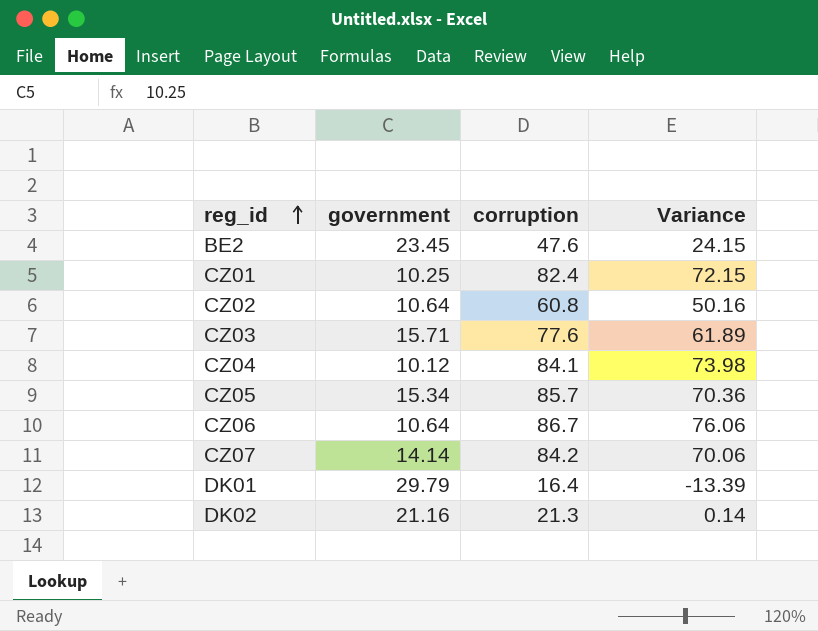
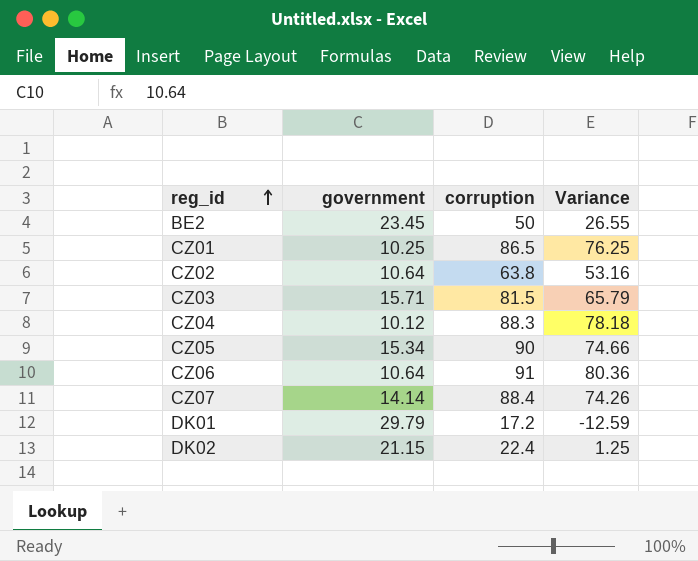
BE2 | corruption: 47.6 -> 50
BE2 | Variance: 24.15 -> 26.55
CZ01 | corruption: 82.4 -> 86.5
CZ01 | Variance: 72.15 -> 76.25
CZ02 | corruption: 60.8 -> 63.8
CZ02 | Variance: 50.16 -> 53.16
CZ03 | corruption: 77.6 -> 81.5
CZ03 | Variance: 61.89 -> 65.79
CZ04 | corruption: 84.1 -> 88.3
CZ04 | Variance: 73.98 -> 78.18
CZ05 | corruption: 85.7 -> 90
CZ05 | Variance: 70.36 -> 74.66
CZ06 | corruption: 86.7 -> 91
CZ06 | Variance: 76.06 -> 80.36
CZ07 | corruption: 84.2 -> 88.4
CZ07 | Variance: 70.06 -> 74.26
DK01 | corruption: 16.4 -> 17.2
DK01 | Variance: -13.39 -> -12.59
DK02 | government: 21.16 -> 21.15
DK02 | corruption: 21.3 -> 22.4
DK02 | Variance: 0.14 -> 1.25

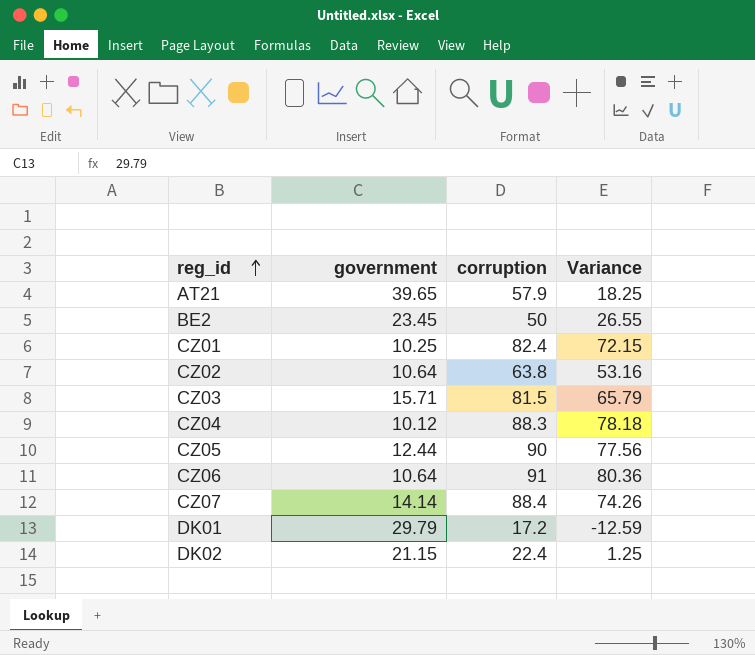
row AT21: none -> 39.65 | 57.9 | 18.25
CZ01 | corruption: 86.5 -> 82.4
CZ01 | Variance: 76.25 -> 72.15
CZ05 | government: 15.34 -> 12.44
CZ05 | Variance: 74.66 -> 77.56

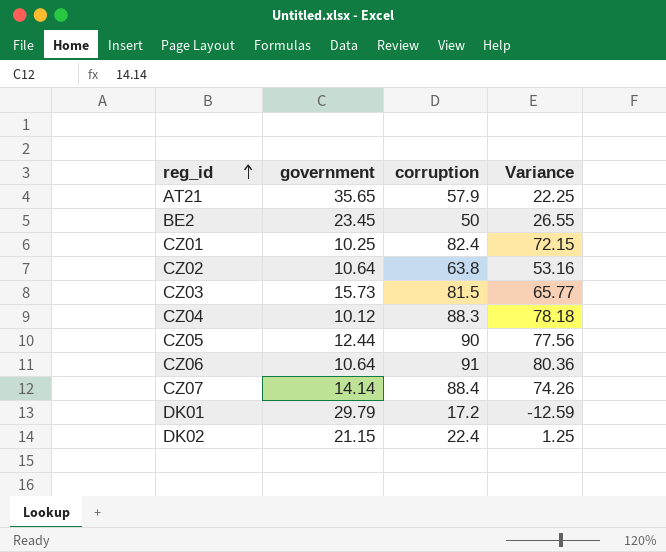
AT21 | government: 39.65 -> 35.65
AT21 | Variance: 18.25 -> 22.25
CZ03 | government: 15.71 -> 15.73
CZ03 | Variance: 65.79 -> 65.77

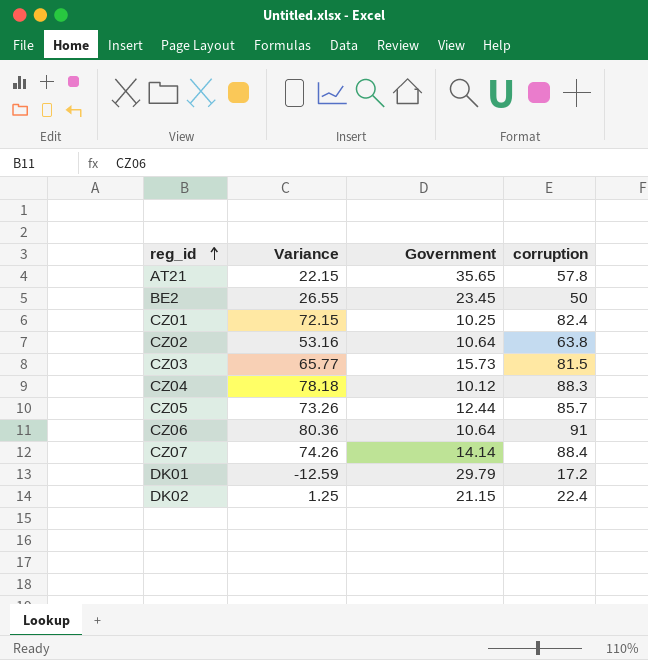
column Variance | position: 4 -> 2
column name: government -> Government
AT21 | Variance: 22.25 -> 22.15
AT21 | corruption: 57.9 -> 57.8
CZ05 | Variance: 77.56 -> 73.26
CZ05 | corruption: 90 -> 85.7

